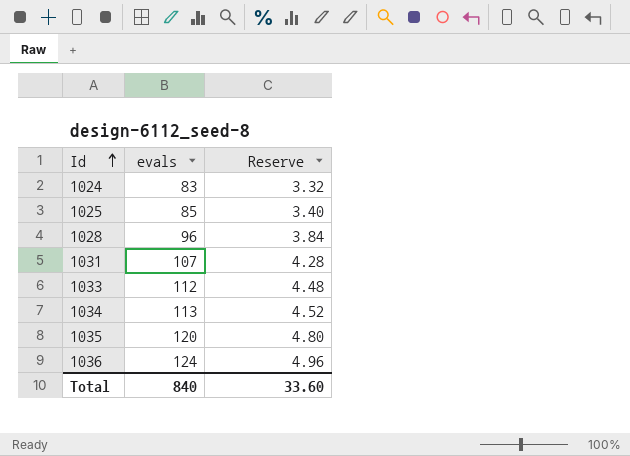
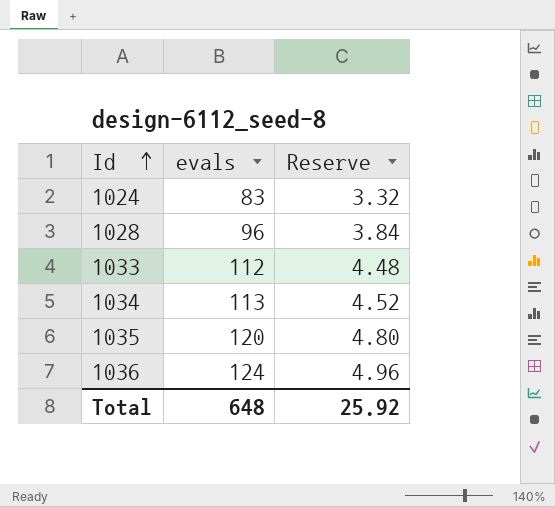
row 1025: 85 | 3.40 -> none
row 1031: 107 | 4.28 -> none
Total | evals: 840 -> 648
Total | Reserve: 33.60 -> 25.92

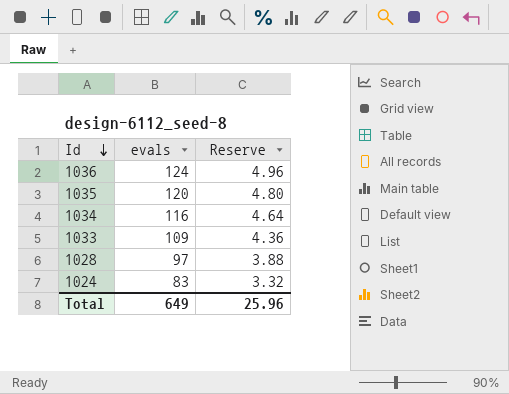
row order: Id ascending -> Id descending
1034 | evals: 113 -> 116
1034 | Reserve: 4.52 -> 4.64
1033 | evals: 112 -> 109
1033 | Reserve: 4.48 -> 4.36
1028 | evals: 96 -> 97
1028 | Reserve: 3.84 -> 3.88
Total | evals: 648 -> 649
Total | Reserve: 25.92 -> 25.96

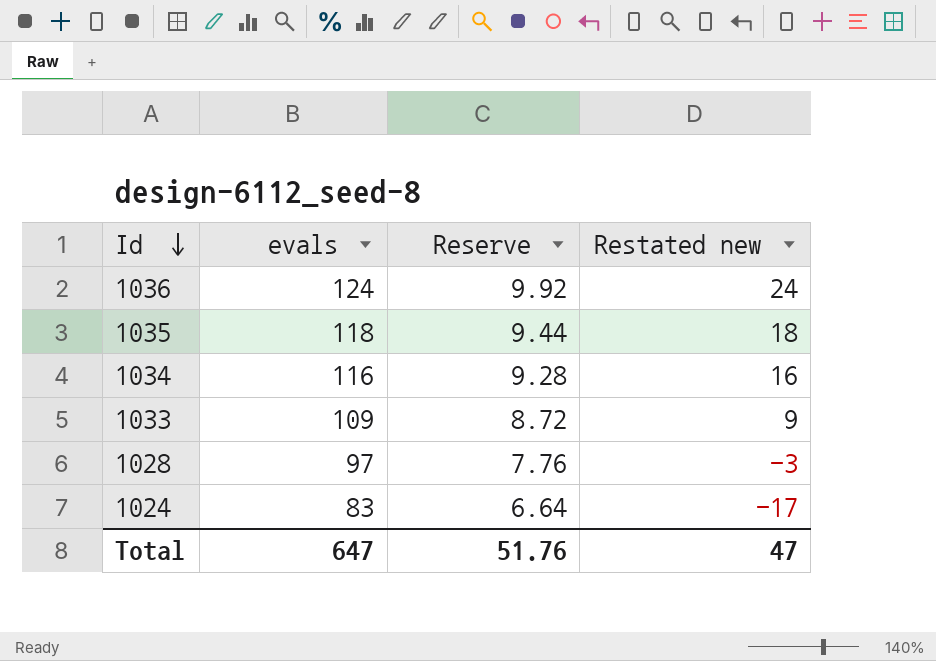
column Reserve | formula: [evals] * 0.04 -> [evals] * 0.08
column Restated new | formula: none -> [evals] - 100
1035 | evals: 120 -> 118
Total | evals: 649 -> 647
Total | Reserve: 25.96 -> 51.76

